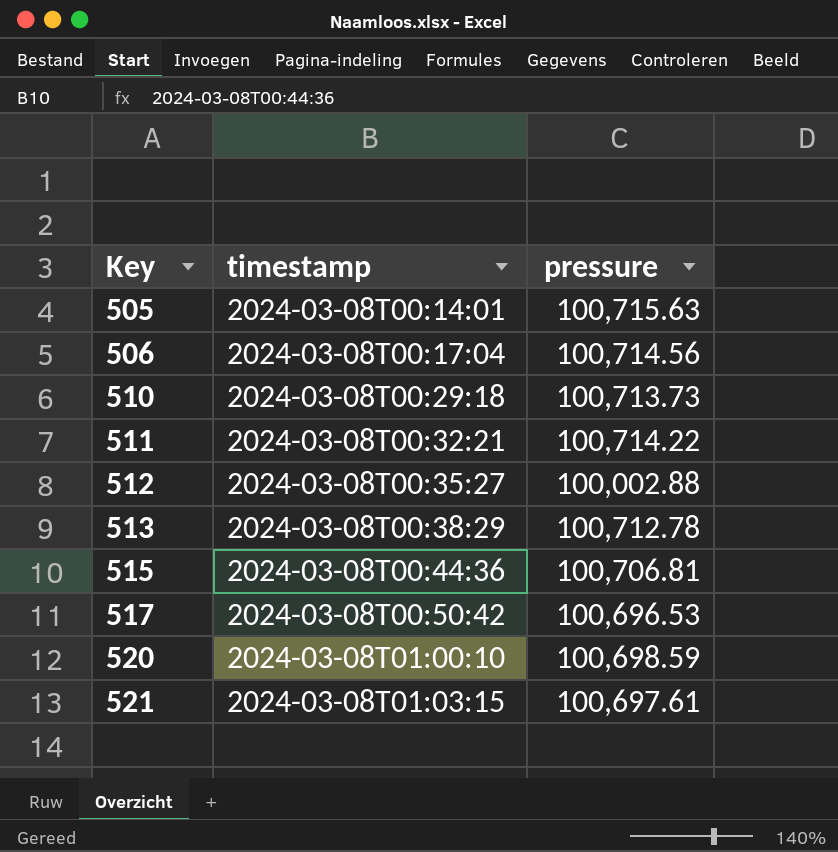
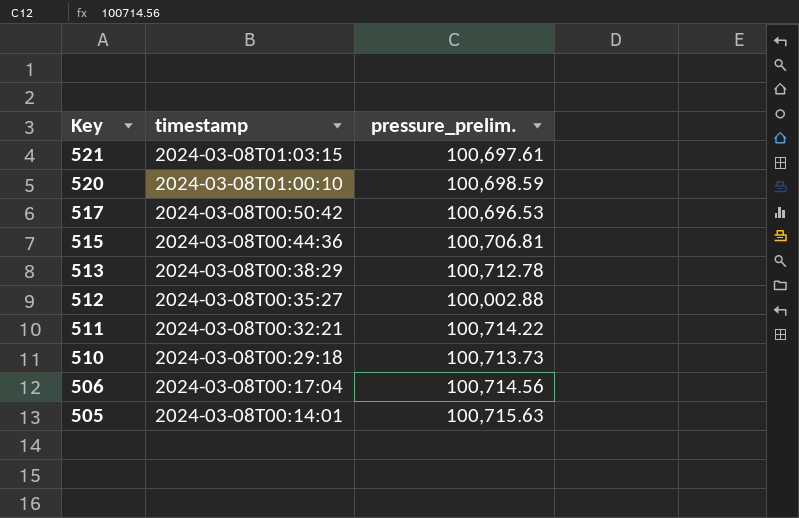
row order: Key ascending -> Key descending
column name: pressure -> pressure_prelim.

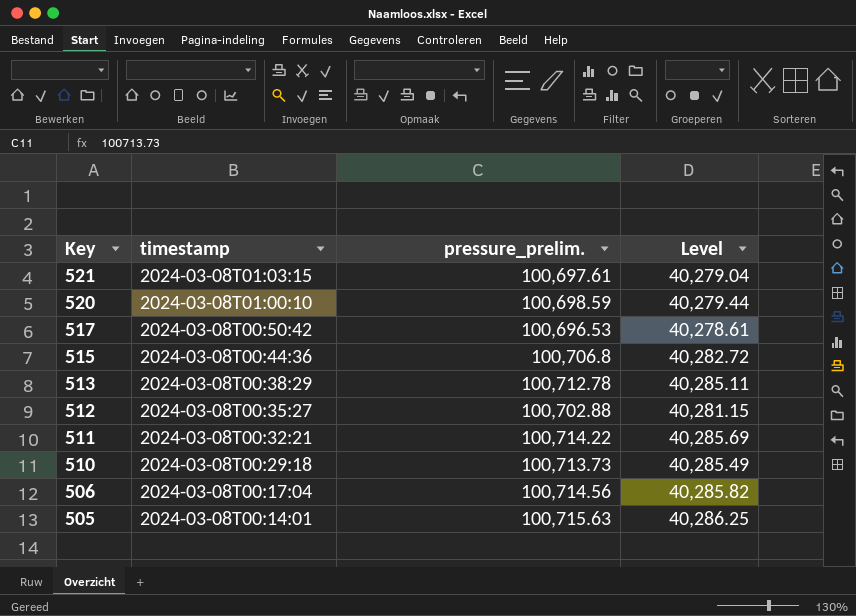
column Level | formula: none -> [pressure_prelim.] * 0.4
515 | pressure_prelim.: 100,706.81 -> 100,706.8
512 | pressure_prelim.: 100,002.88 -> 100,702.88

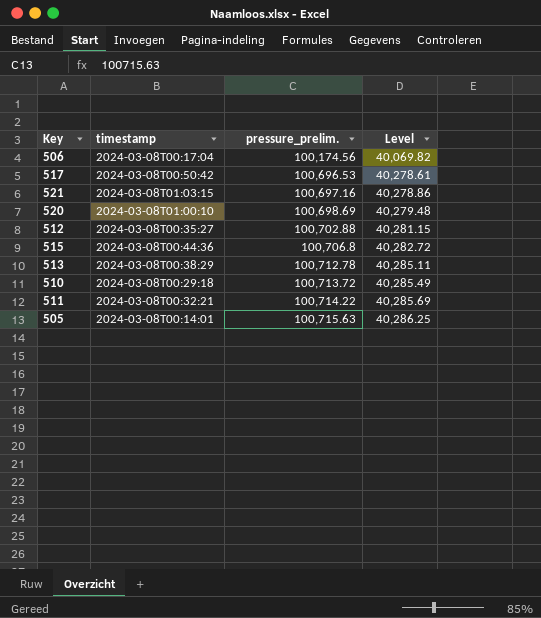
row order: Key descending -> pressure_prelim. ascending
506 | pressure_prelim.: 100,714.56 -> 100,174.56
506 | Level: 40,285.82 -> 40,069.82
521 | pressure_prelim.: 100,697.61 -> 100,697.16
521 | Level: 40,279.04 -> 40,278.86
520 | pressure_prelim.: 100,698.59 -> 100,698.69
520 | Level: 40,279.44 -> 40,279.48
510 | pressure_prelim.: 100,713.73 -> 100,713.72

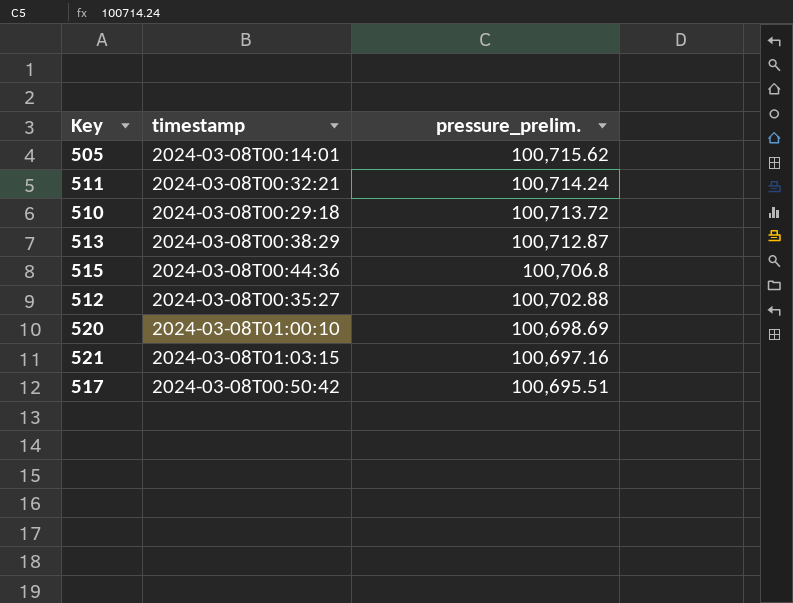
row order: pressure_prelim. ascending -> pressure_prelim. descending
column Level | formula: [pressure_prelim.] * 0.4 -> none
row 506: 2024-03-08T00:17:04 | 100,174.56 | 40,069.82 -> none
505 | pressure_prelim.: 100,715.63 -> 100,715.62
511 | pressure_prelim.: 100,714.22 -> 100,714.24
513 | pressure_prelim.: 100,712.78 -> 100,712.87
517 | pressure_prelim.: 100,696.53 -> 100,695.51

